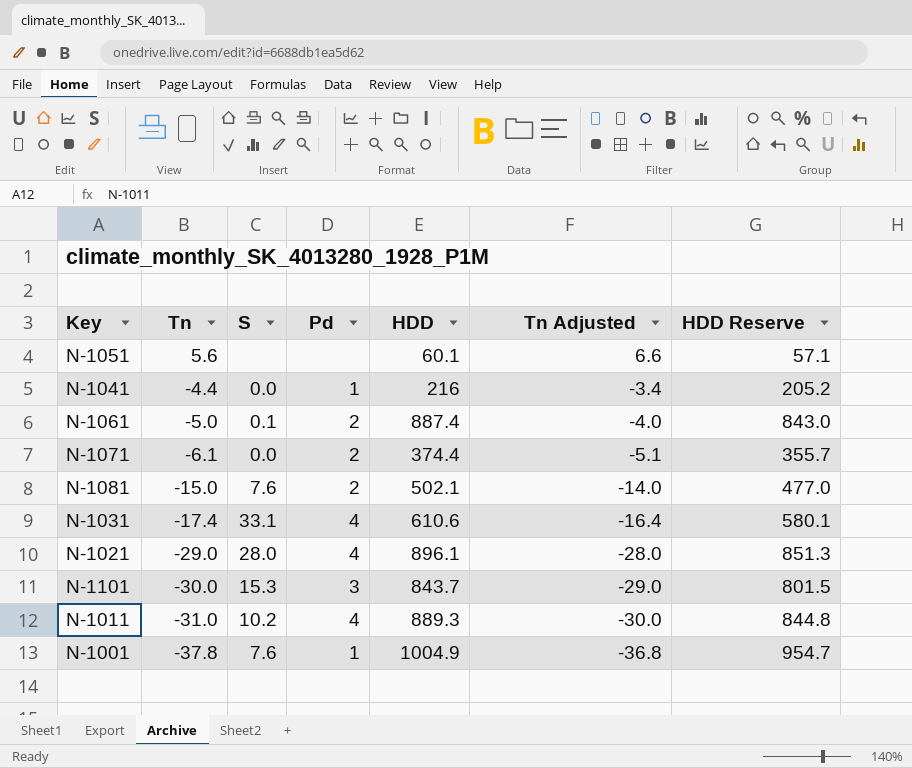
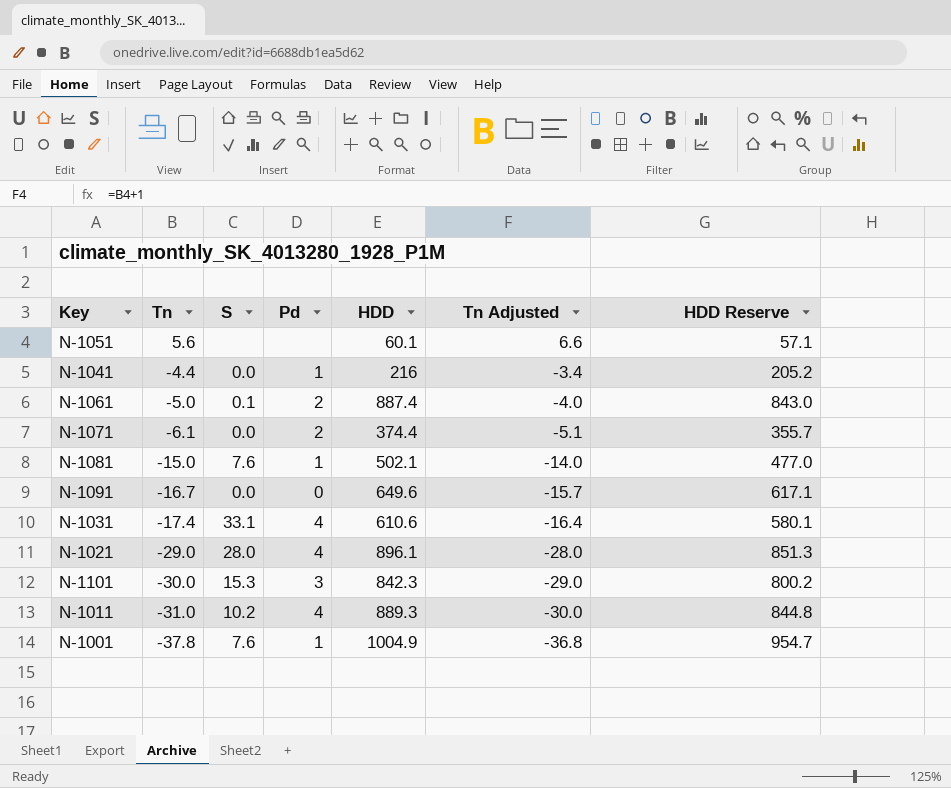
N-1081 | Pd: 2 -> 1
row N-1091: none -> -16.7 | 0.0 | 0 | 649.6 | -15.7 | 617.1
N-1101 | HDD: 843.7 -> 842.3
N-1101 | HDD Reserve: 801.5 -> 800.2

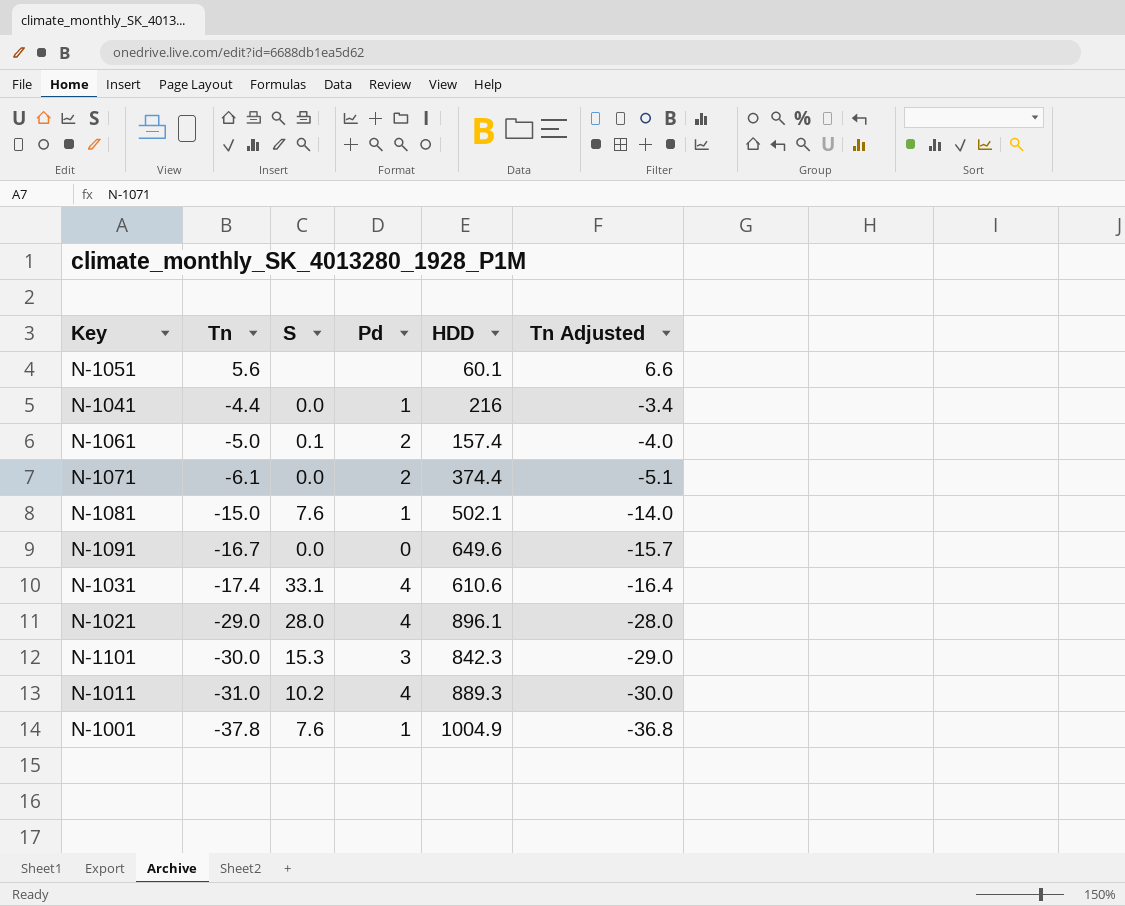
column HDD Reserve | formula: [HDD] * 0.95 -> none
N-1061 | HDD: 887.4 -> 157.4

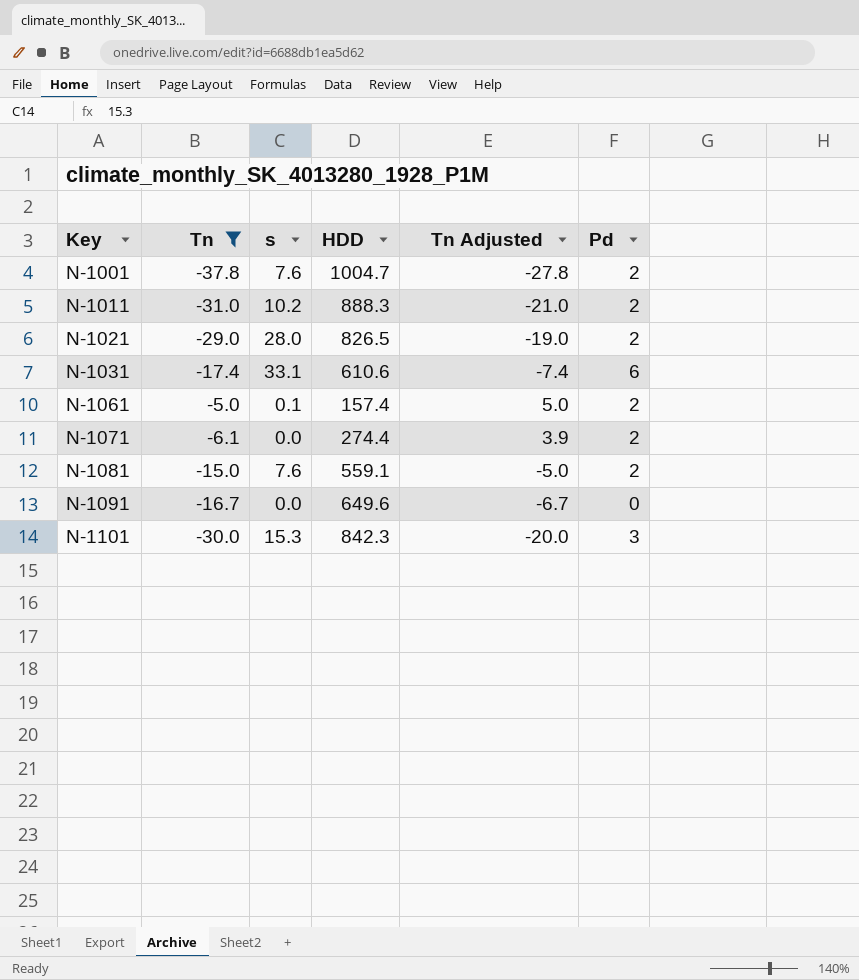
filter: none -> Tn <= -5.0
row order: Tn descending -> Key ascending
column name: S -> s
column Tn Adjusted | formula: [Tn] + 1 -> [Tn] + 10
column Pd | position: 4 -> 6
N-1001 | HDD: 1004.9 -> 1004.7
N-1001 | Pd: 1 -> 2
N-1011 | HDD: 889.3 -> 888.3
N-1011 | Pd: 4 -> 2
N-1021 | HDD: 896.1 -> 826.5
N-1021 | Pd: 4 -> 2
N-1031 | Pd: 4 -> 6
N-1071 | HDD: 374.4 -> 274.4
N-1081 | HDD: 502.1 -> 559.1
N-1081 | Pd: 1 -> 2

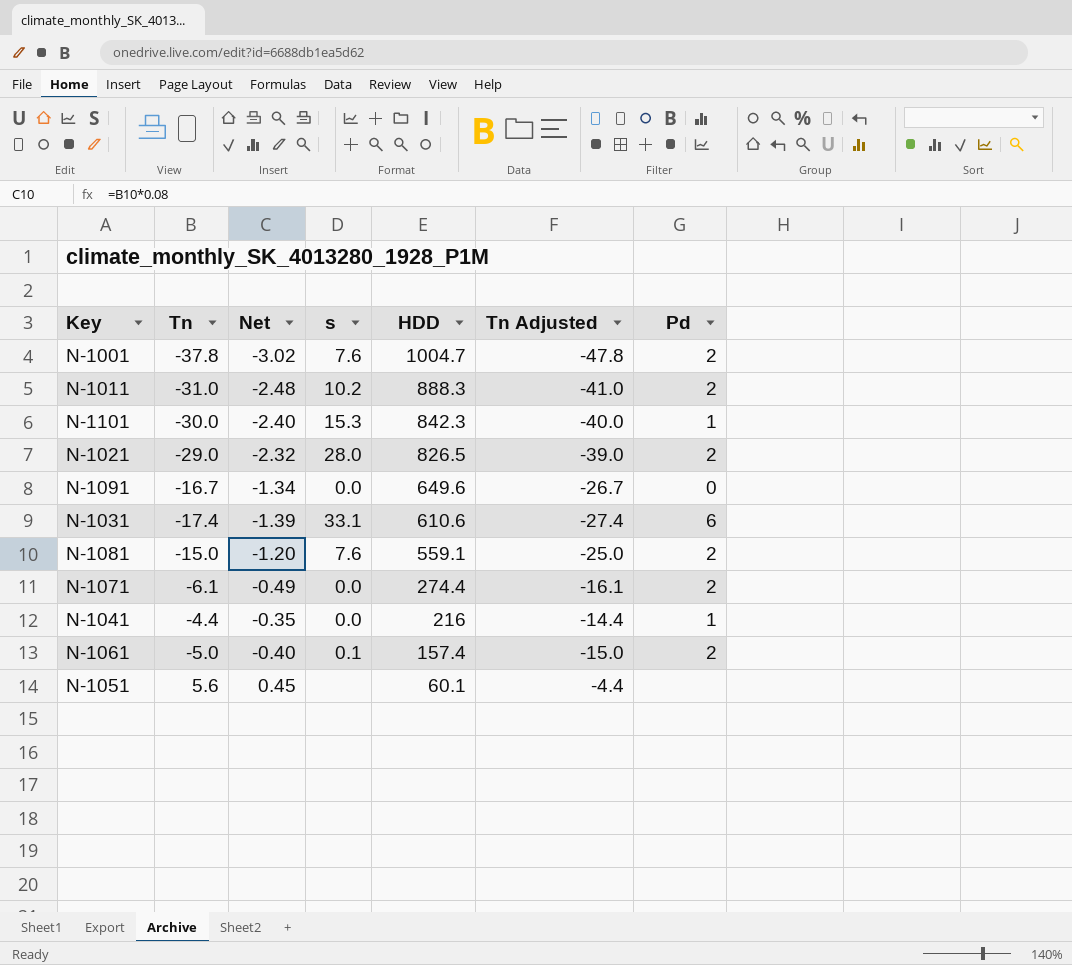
filter: Tn <= -5.0 -> none
row order: Key ascending -> HDD descending
column Net | formula: none -> [Tn] * 0.08
column Tn Adjusted | formula: [Tn] + 10 -> [Tn] - 10
N-1101 | Pd: 3 -> 1

